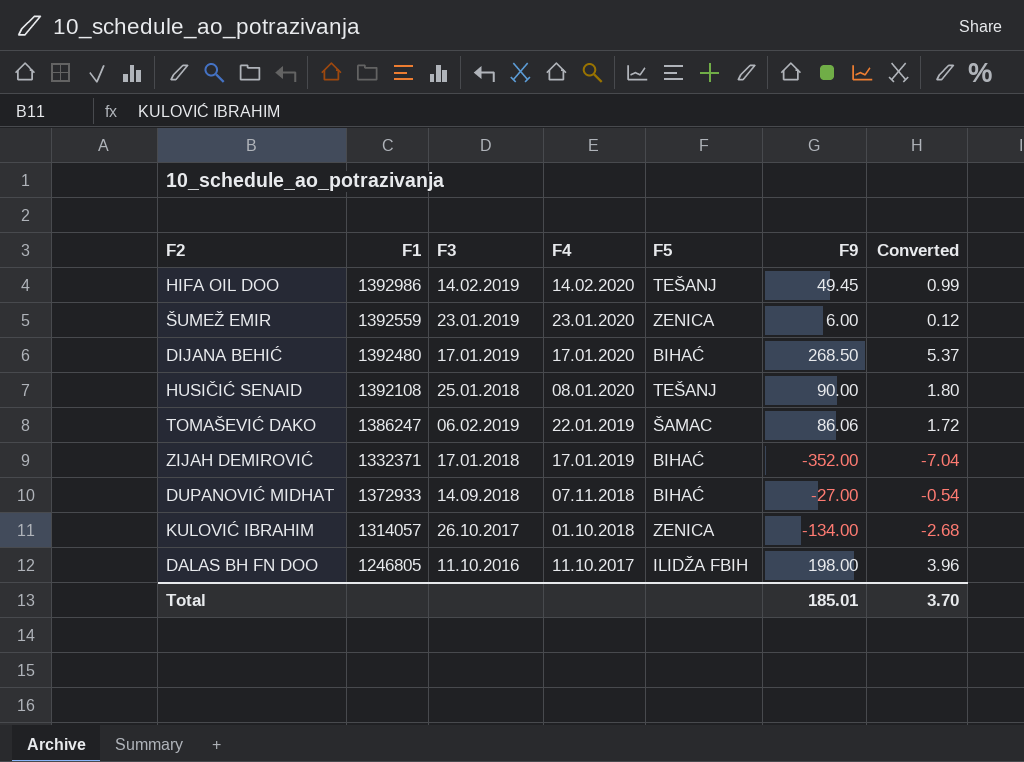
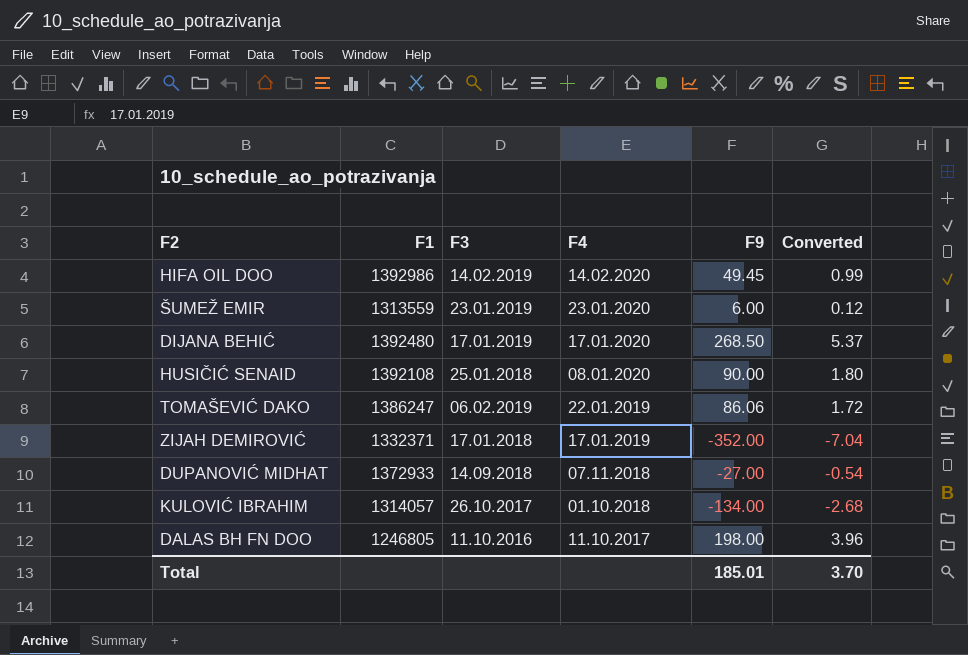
column F5 | position: 5 -> none
ŠUMEŽ EMIR | F1: 1392559 -> 1313559

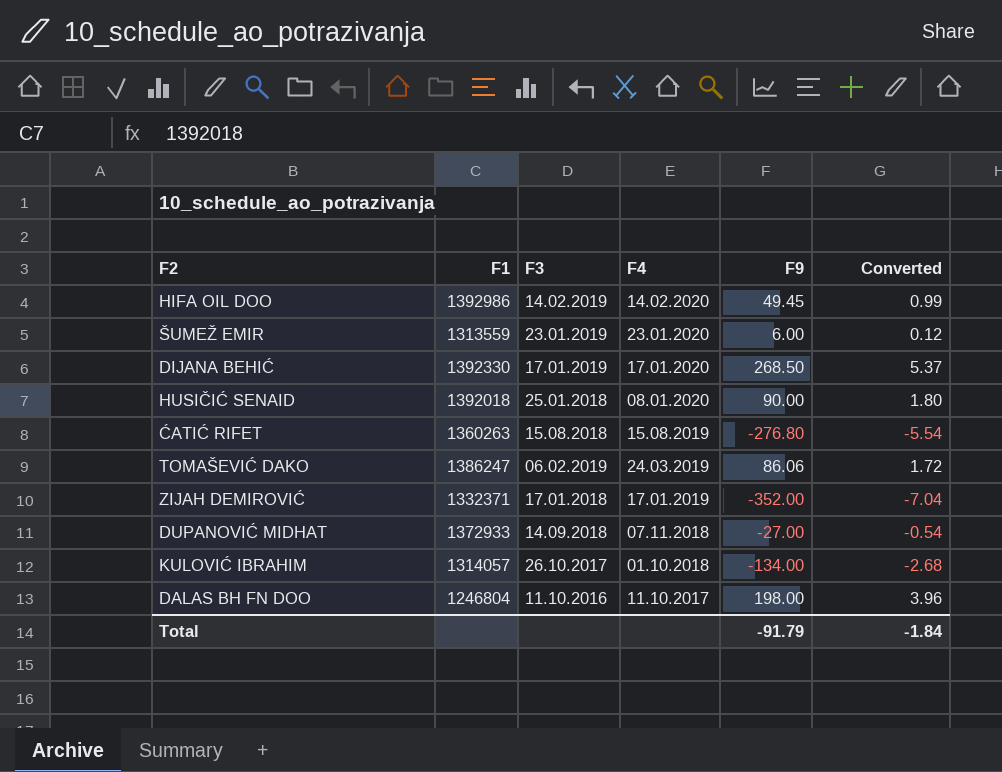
DIJANA BEHIĆ | F1: 1392480 -> 1392330
HUSIČIĆ SENAID | F1: 1392108 -> 1392018
row ĆATIĆ RIFET: none -> 1360263 | 15.08.2018 | 15.08.2019 | -276.80 | -5.54
TOMAŠEVIĆ DAKO | F4: 22.01.2019 -> 24.03.2019
DALAS BH FN DOO | F1: 1246805 -> 1246804
Total | F9: 185.01 -> -91.79
Total | Converted: 3.70 -> -1.84

